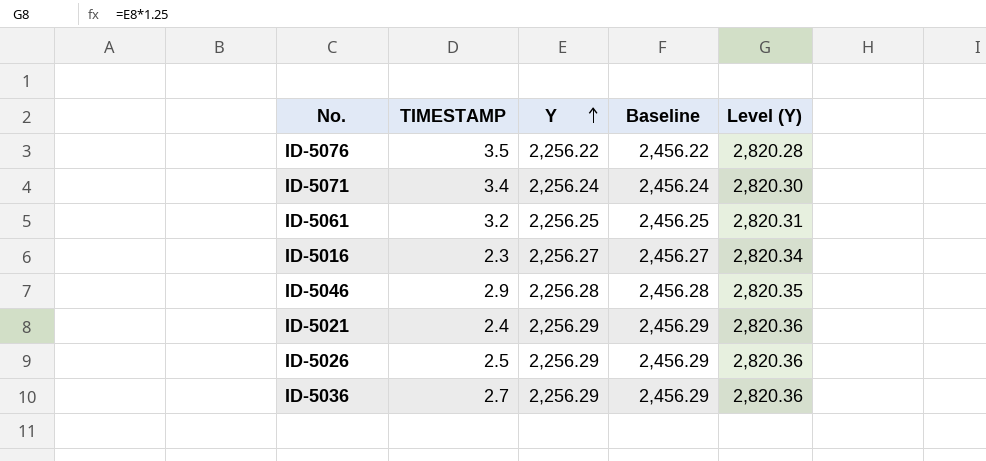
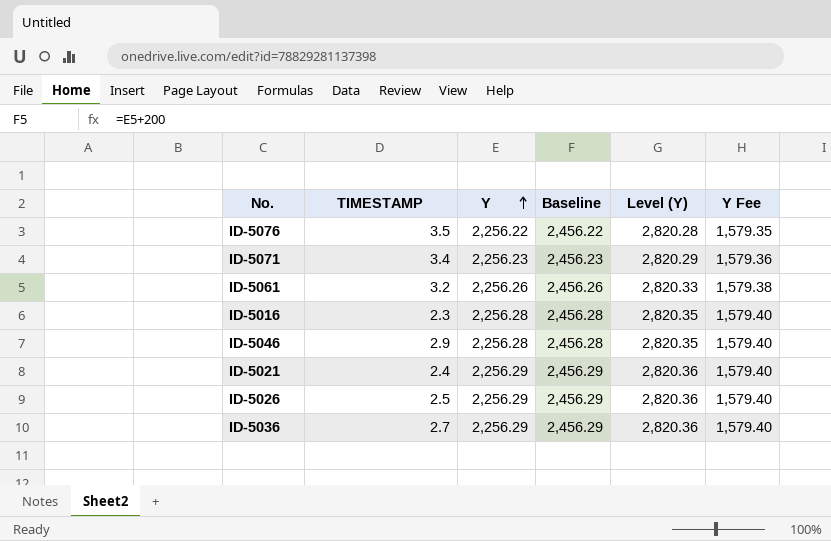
column Y Fee | formula: none -> [Y] * 0.7
ID-5071 | Y: 2,256.24 -> 2,256.23
ID-5071 | Baseline: 2,456.24 -> 2,456.23
ID-5071 | Level (Y): 2,820.30 -> 2,820.29
ID-5061 | Y: 2,256.25 -> 2,256.26
ID-5061 | Baseline: 2,456.25 -> 2,456.26
ID-5061 | Level (Y): 2,820.31 -> 2,820.33
ID-5016 | Y: 2,256.27 -> 2,256.28
ID-5016 | Baseline: 2,456.27 -> 2,456.28
ID-5016 | Level (Y): 2,820.34 -> 2,820.35

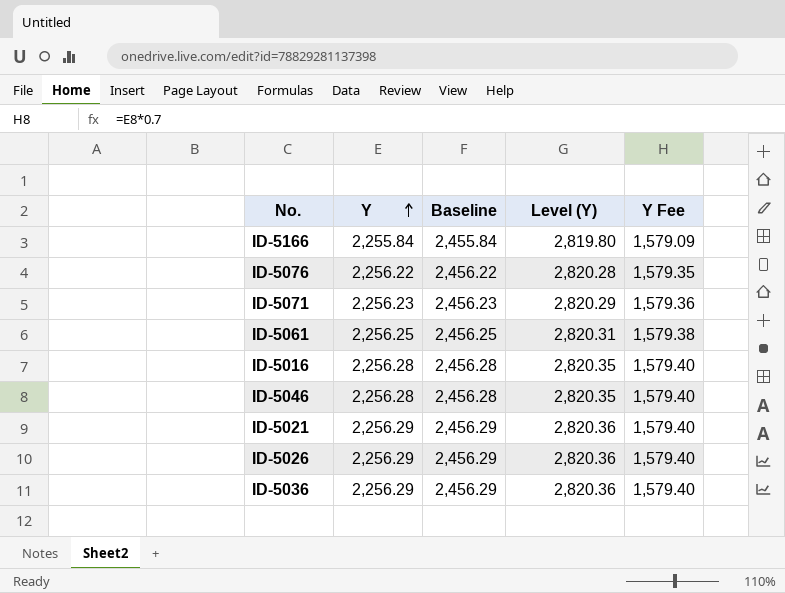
column TIMESTAMP | position: 2 -> none
row ID-5166: none -> 2,255.84 | 2,455.84 | 2,819.80 | 1,579.09
ID-5061 | Y: 2,256.26 -> 2,256.25
ID-5061 | Baseline: 2,456.26 -> 2,456.25
ID-5061 | Level (Y): 2,820.33 -> 2,820.31

